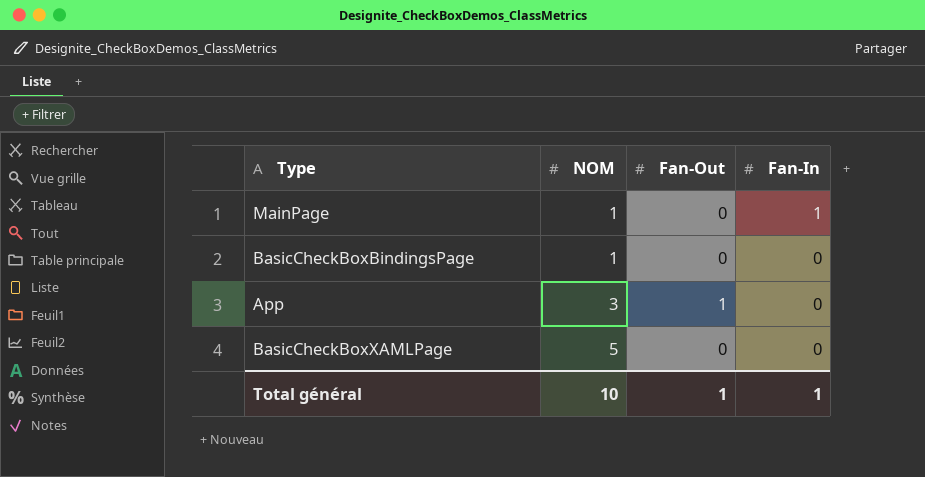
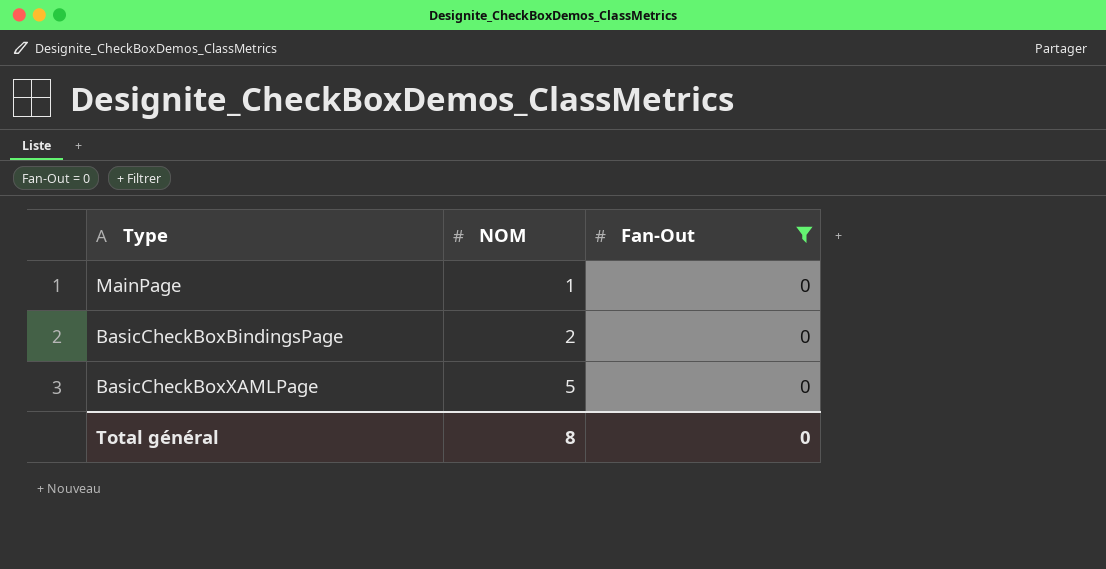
filter: none -> Fan-Out = 0
column Fan-In | position: 4 -> none
BasicCheckBoxBindingsPage | NOM: 1 -> 2
Total général | NOM: 10 -> 8
Total général | Fan-Out: 1 -> 0

